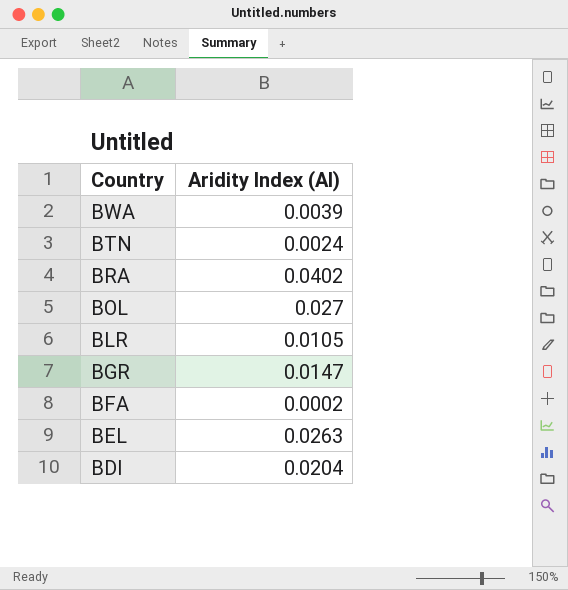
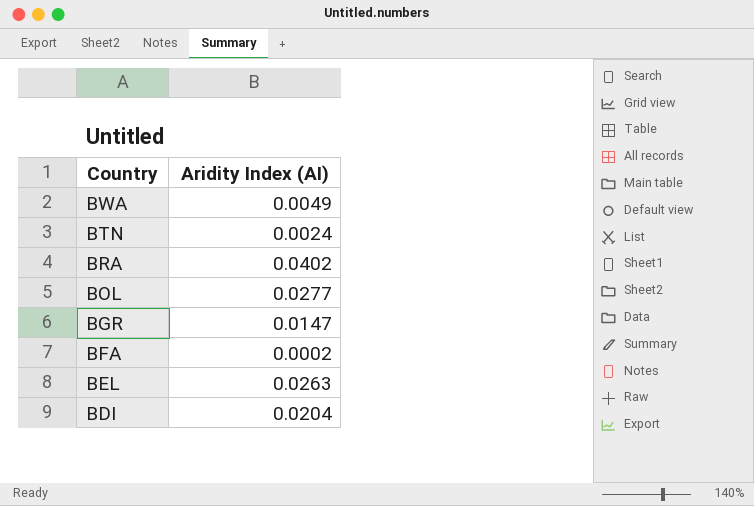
row BLR: 0.0105 -> none
BWA | Aridity Index (AI): 0.0039 -> 0.0049
BOL | Aridity Index (AI): 0.027 -> 0.0277

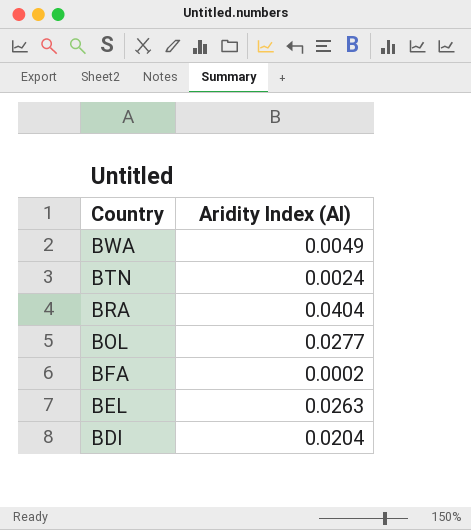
row BGR: 0.0147 -> none
BRA | Aridity Index (AI): 0.0402 -> 0.0404

